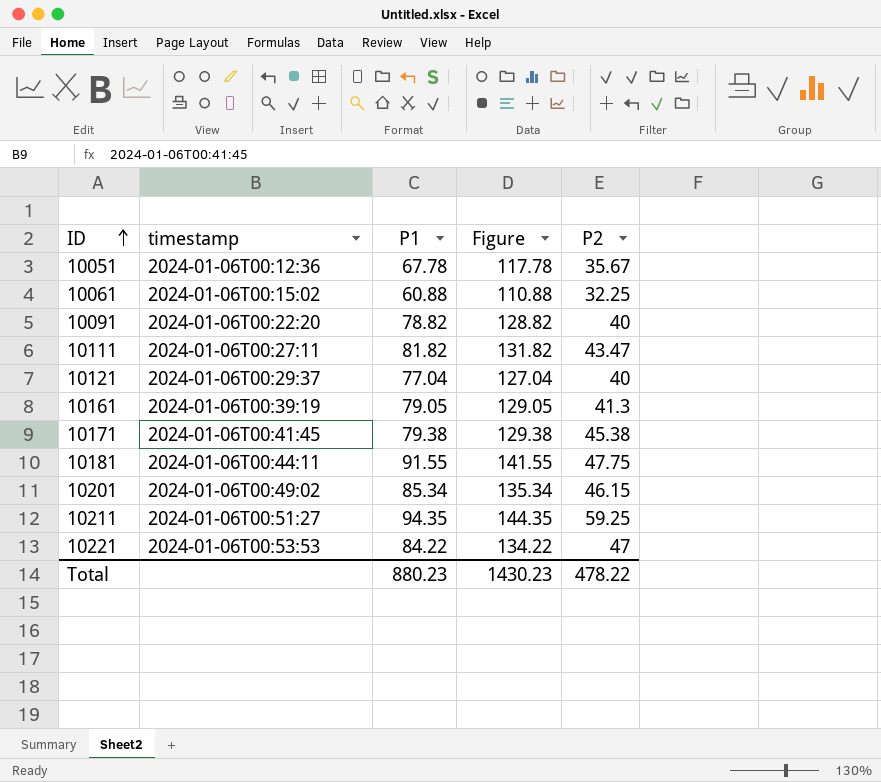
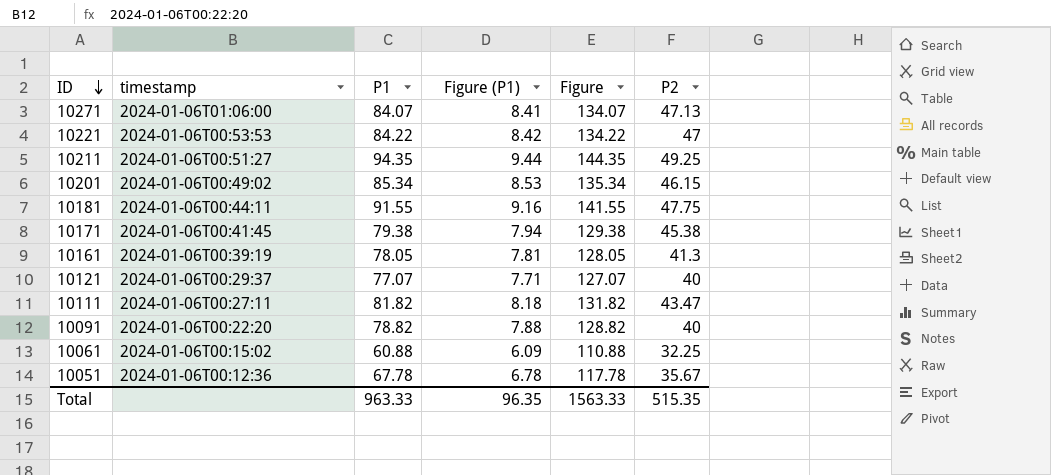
row order: ID ascending -> ID descending
column Figure (P1) | formula: none -> [P1] * 0.1
row 10271: none -> 2024-01-06T01:06:00 | 84.07 | 8.41 | 134.07 | 47.13
10211 | P2: 59.25 -> 49.25
10161 | P1: 79.05 -> 78.05
10161 | Figure: 129.05 -> 128.05
10121 | P1: 77.04 -> 77.07
10121 | Figure: 127.04 -> 127.07
Total | P1: 880.23 -> 963.33
Total | Figure: 1430.23 -> 1563.33
Total | P2: 478.22 -> 515.35

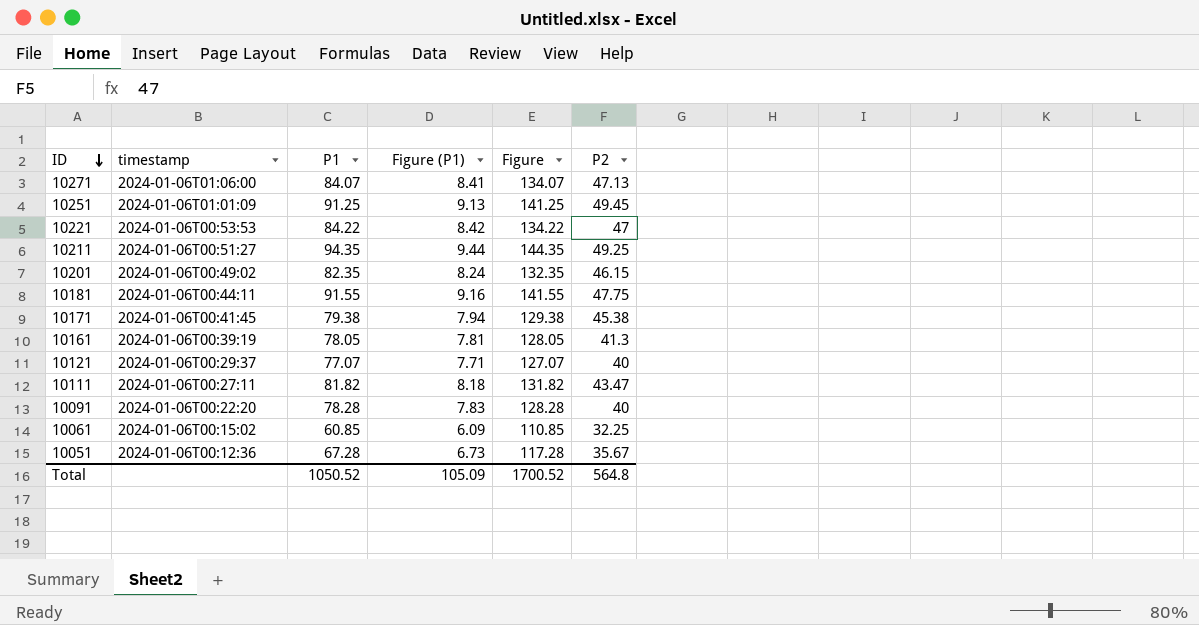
row 10251: none -> 2024-01-06T01:01:09 | 91.25 | 9.13 | 141.25 | 49.45
10201 | P1: 85.34 -> 82.35
10201 | Figure (P1): 8.53 -> 8.24
10201 | Figure: 135.34 -> 132.35
10091 | P1: 78.82 -> 78.28
10091 | Figure (P1): 7.88 -> 7.83
10091 | Figure: 128.82 -> 128.28
10061 | P1: 60.88 -> 60.85
10061 | Figure: 110.88 -> 110.85
10051 | P1: 67.78 -> 67.28
10051 | Figure (P1): 6.78 -> 6.73
10051 | Figure: 117.78 -> 117.28
Total | P1: 963.33 -> 1050.52
Total | Figure (P1): 96.35 -> 105.09
Total | Figure: 1563.33 -> 1700.52
Total | P2: 515.35 -> 564.8

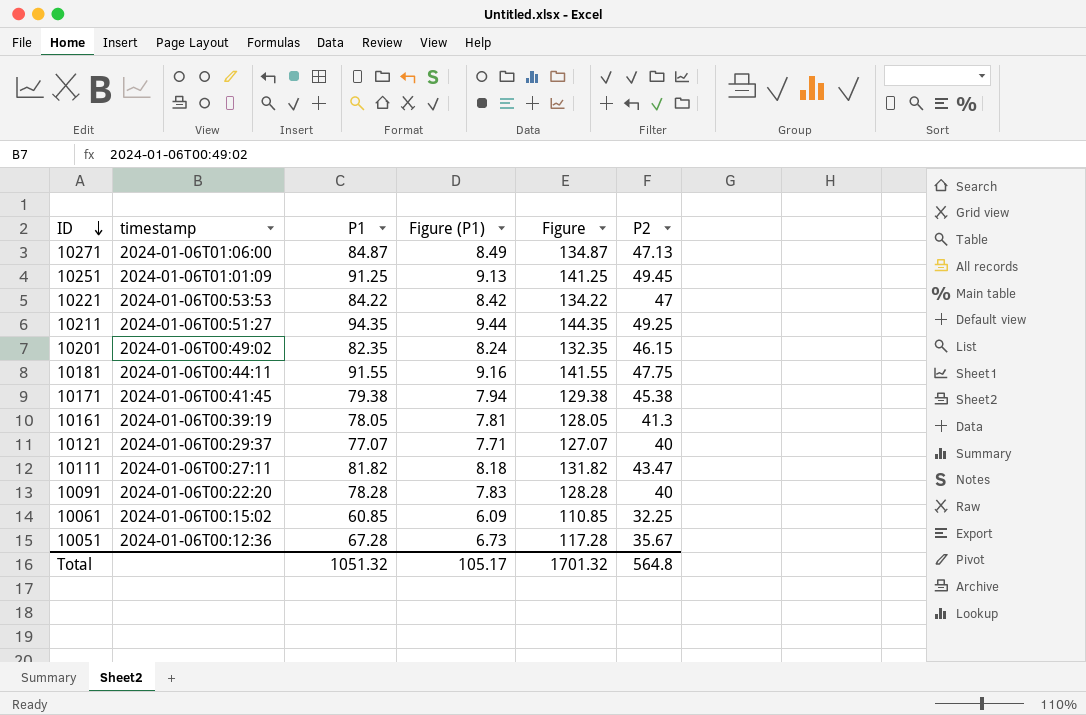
10271 | P1: 84.07 -> 84.87
10271 | Figure (P1): 8.41 -> 8.49
10271 | Figure: 134.07 -> 134.87
Total | P1: 1050.52 -> 1051.32
Total | Figure (P1): 105.09 -> 105.17
Total | Figure: 1700.52 -> 1701.32

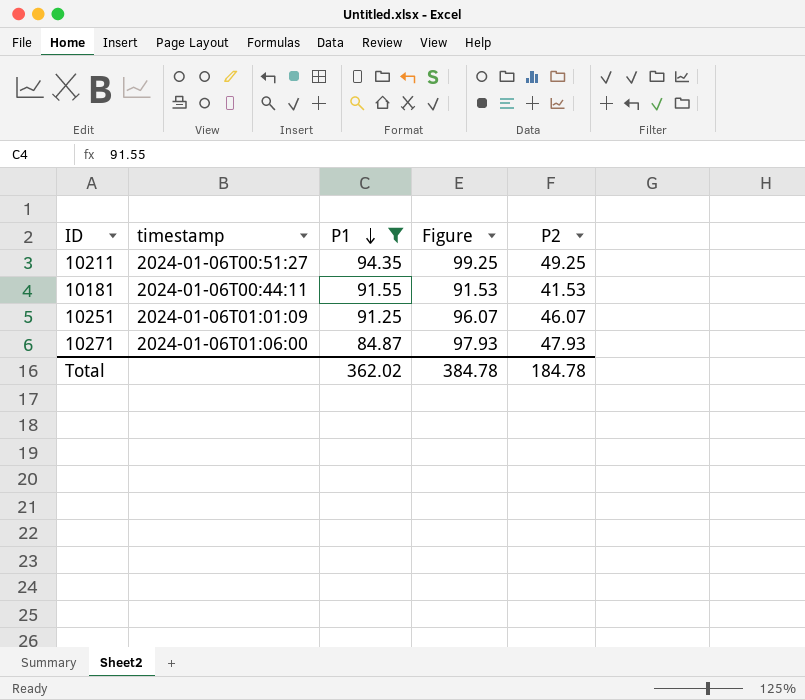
filter: none -> P1 >= 84.87
row order: ID descending -> P1 descending
column Figure (P1) | formula: [P1] * 0.1 -> none
column Figure | formula: [P1] + 50 -> [P2] + 50
10181 | P2: 47.75 -> 41.53
10251 | P2: 49.45 -> 46.07
10271 | P2: 47.13 -> 47.93
Total | P1: 1051.32 -> 362.02
Total | Figure: 1701.32 -> 384.78
Total | P2: 564.8 -> 184.78

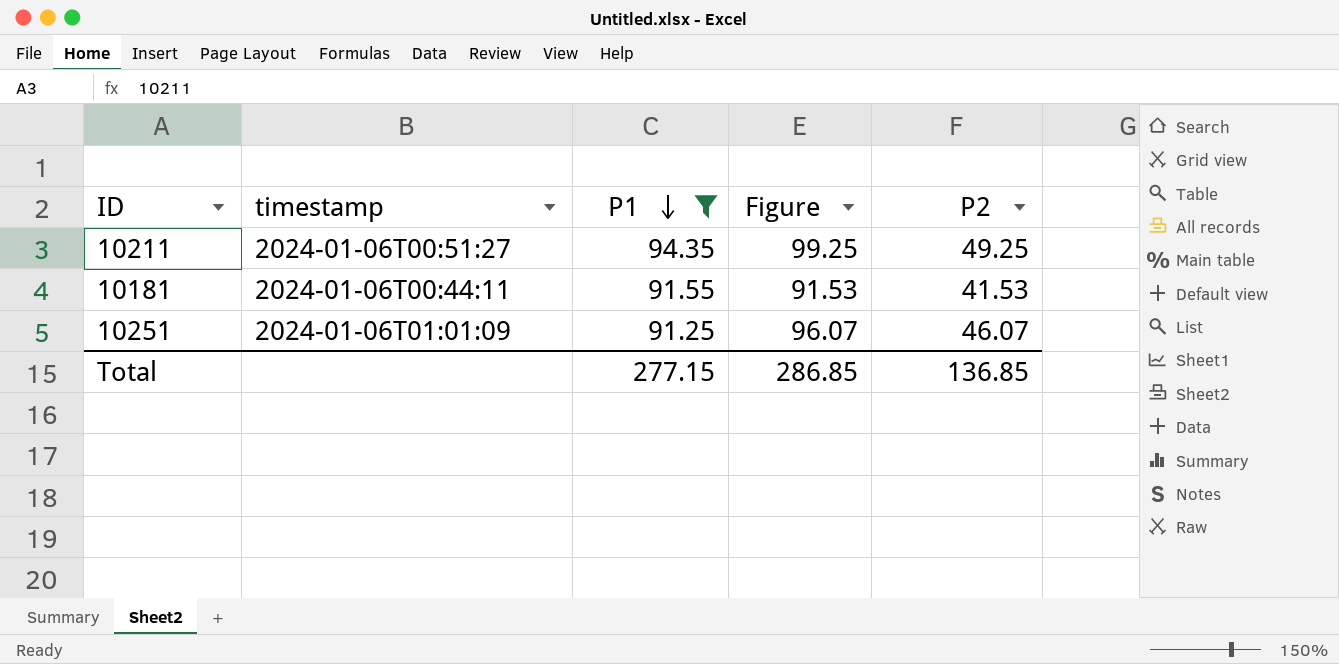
row 10271: 2024-01-06T01:06:00 | 84.87 | 97.93 | 47.93 -> none
Total | P1: 362.02 -> 277.15
Total | Figure: 384.78 -> 286.85
Total | P2: 184.78 -> 136.85

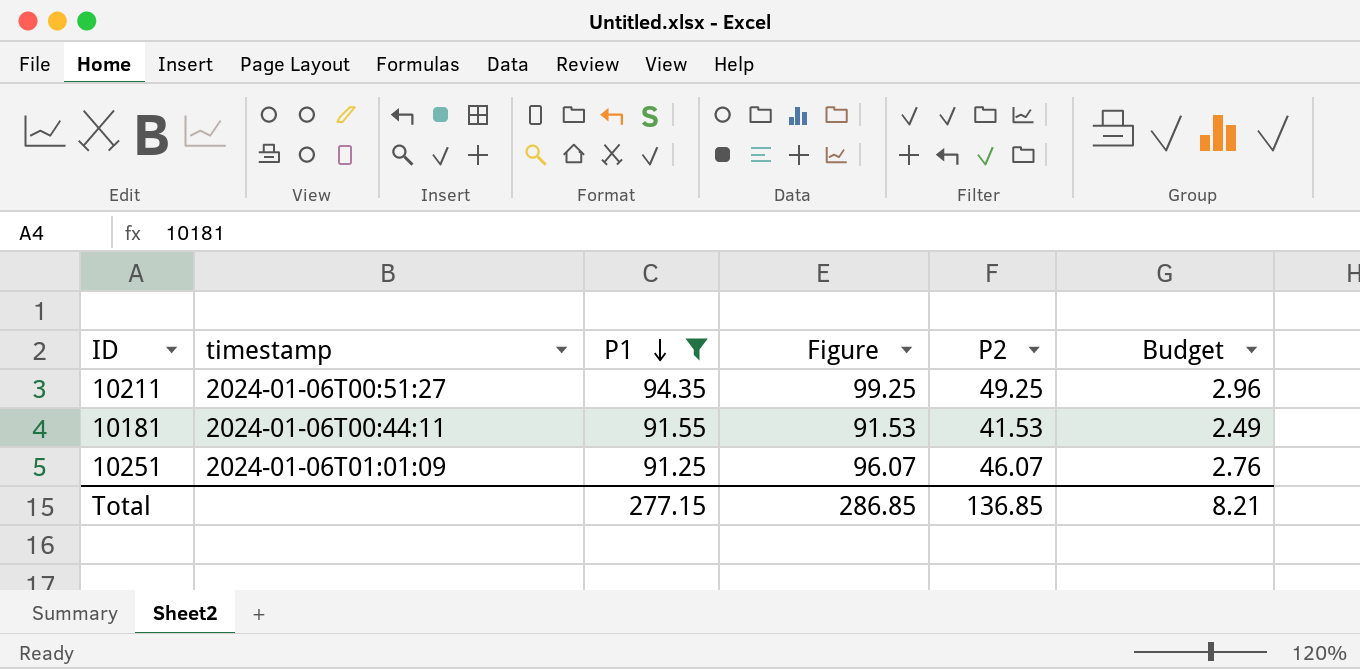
column Budget | formula: none -> [P2] * 0.06

